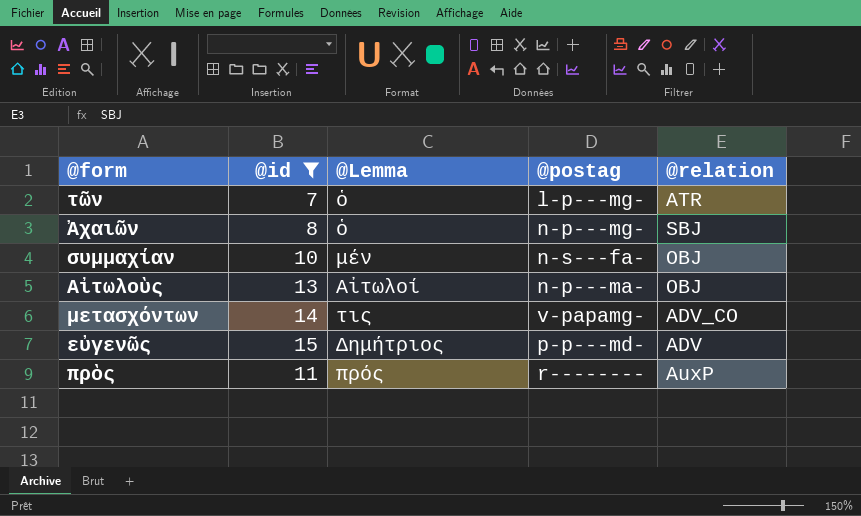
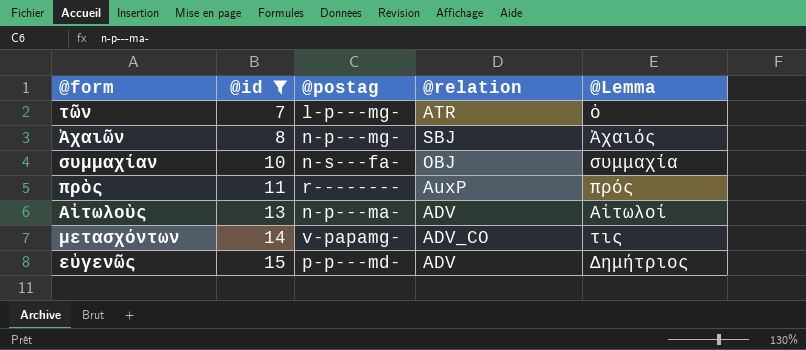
row order: none -> @id ascending
column @Lemma | position: 3 -> 5
Ἀχαιῶν | @Lemma: ὁ -> Ἀχαιός
συμμαχίαν | @Lemma: μέν -> συμμαχία
Αἰτωλοὺς | @relation: OBJ -> ADV

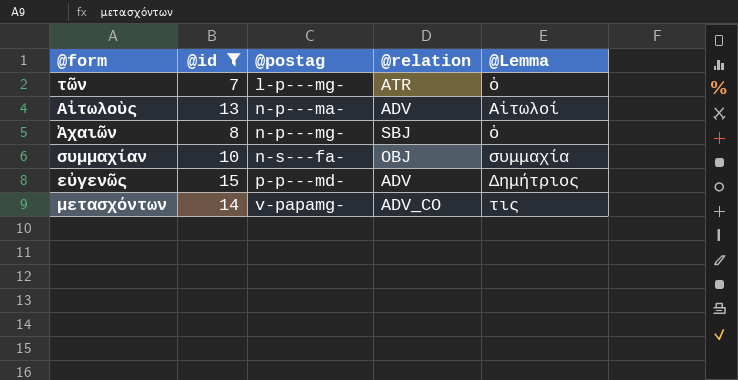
row order: @id ascending -> @postag ascending
row πρὸς: 11 | r-------- | AuxP | πρός -> none
Ἀχαιῶν | @Lemma: Ἀχαιός -> ὁ

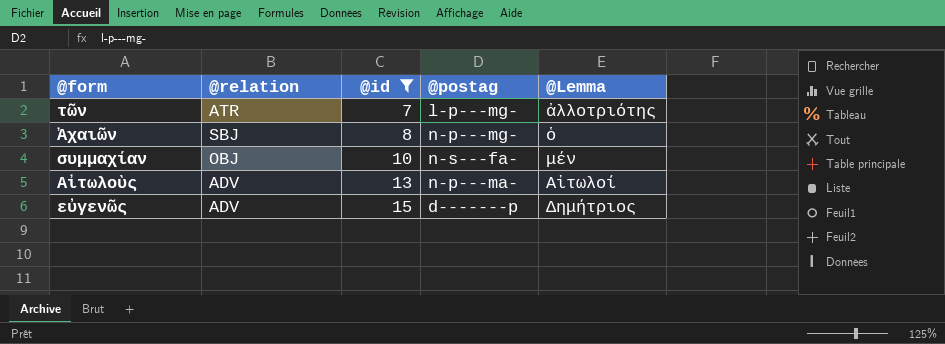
row order: @postag ascending -> @id ascending
column @relation | position: 4 -> 2
row μετασχόντων: 14 | v-papamg- | ADV_CO | τις -> none
τῶν | @Lemma: ὁ -> ἀλλοτριότης
συμμαχίαν | @Lemma: συμμαχία -> μέν
εὐγενῶς | @postag: p-p---md- -> d-------p

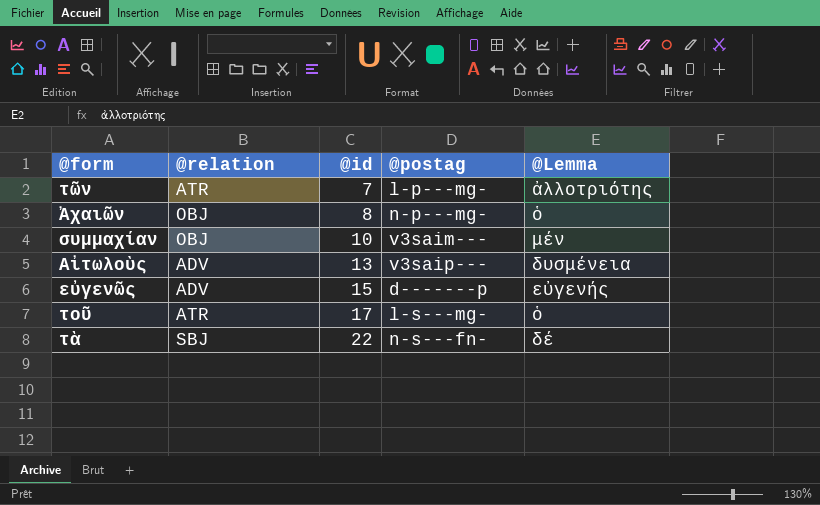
filter: @id <= 15 -> none
Ἀχαιῶν | @relation: SBJ -> OBJ
συμμαχίαν | @postag: n-s---fa- -> v3saim---
Αἰτωλοὺς | @postag: n-p---ma- -> v3saip---
Αἰτωλοὺς | @Lemma: Αἰτωλοί -> δυσμένεια
εὐγενῶς | @Lemma: Δημήτριος -> εὐγενής

